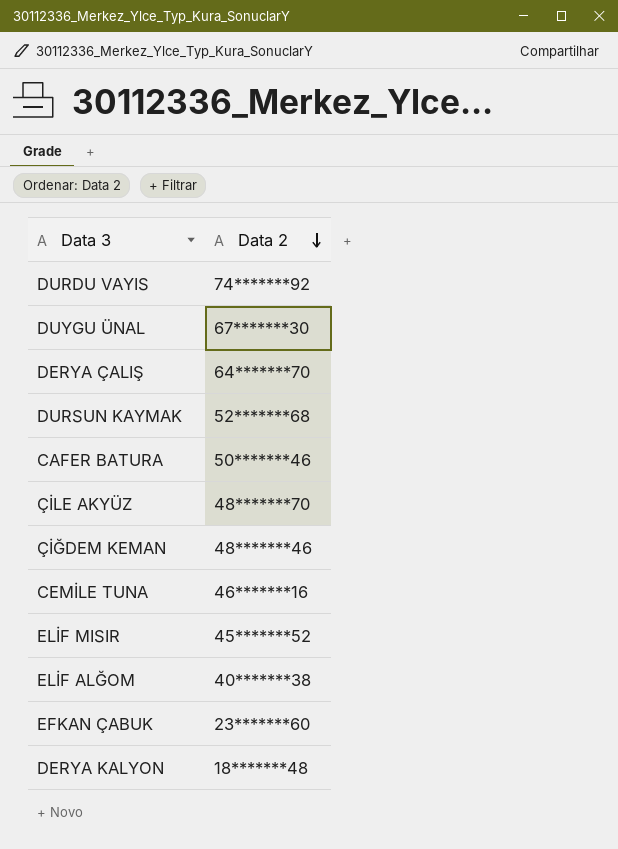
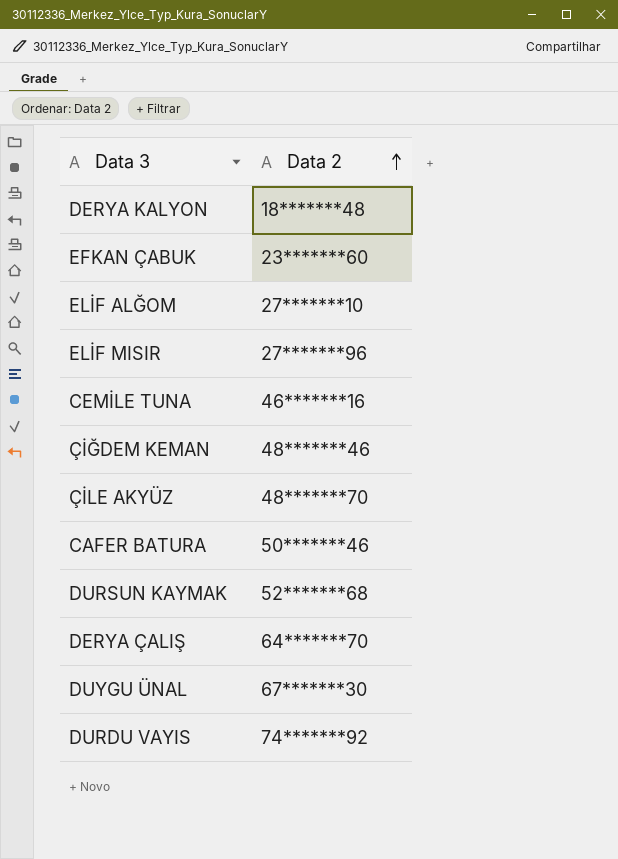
row order: Data 2 descending -> Data 2 ascending
ELİF ALĞOM | Data 2: 40*******38 -> 27*******10
ELİF MISIR | Data 2: 45*******52 -> 27*******96

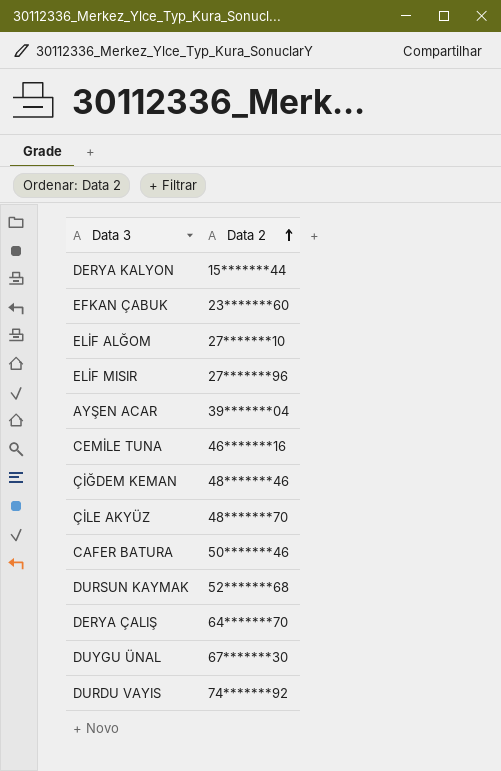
DERYA KALYON | Data 2: 18*******48 -> 15*******44
row AYŞEN ACAR: none -> 39*******04

